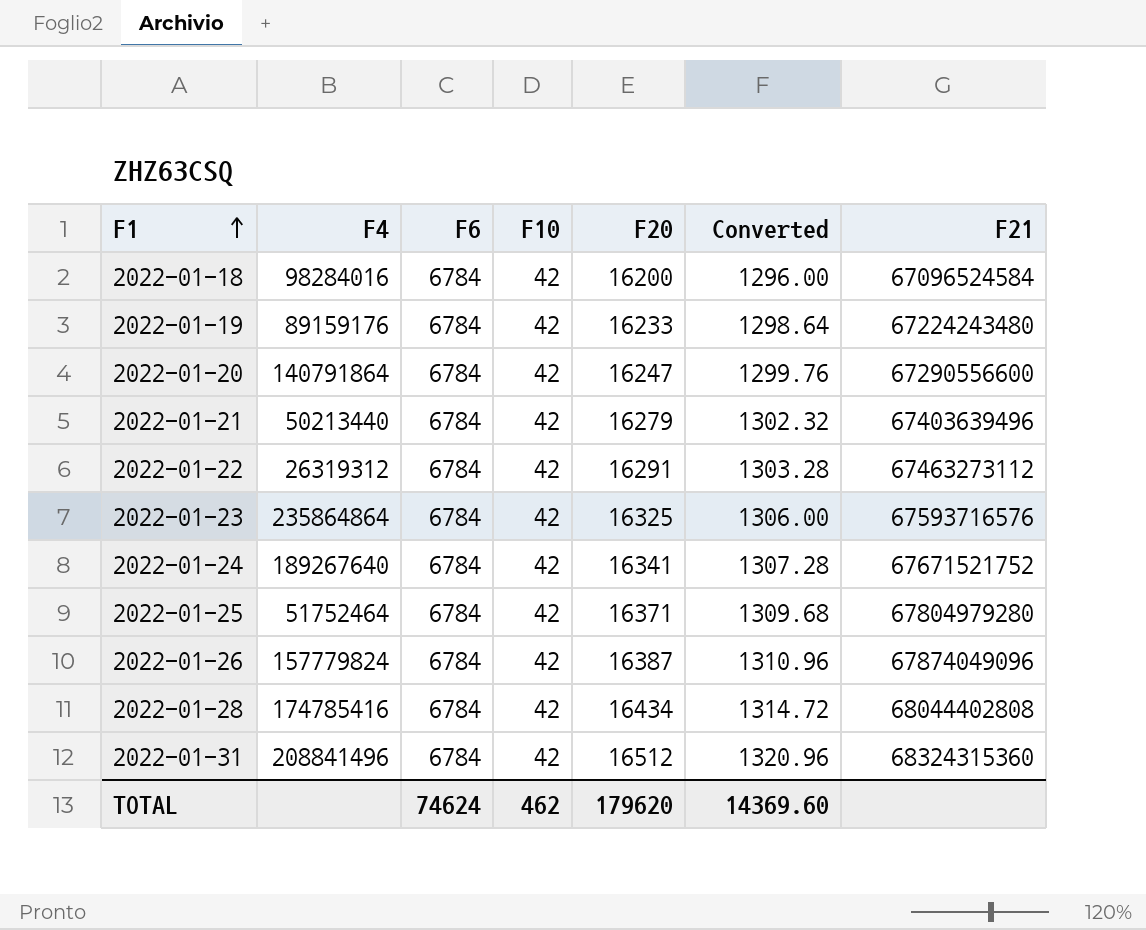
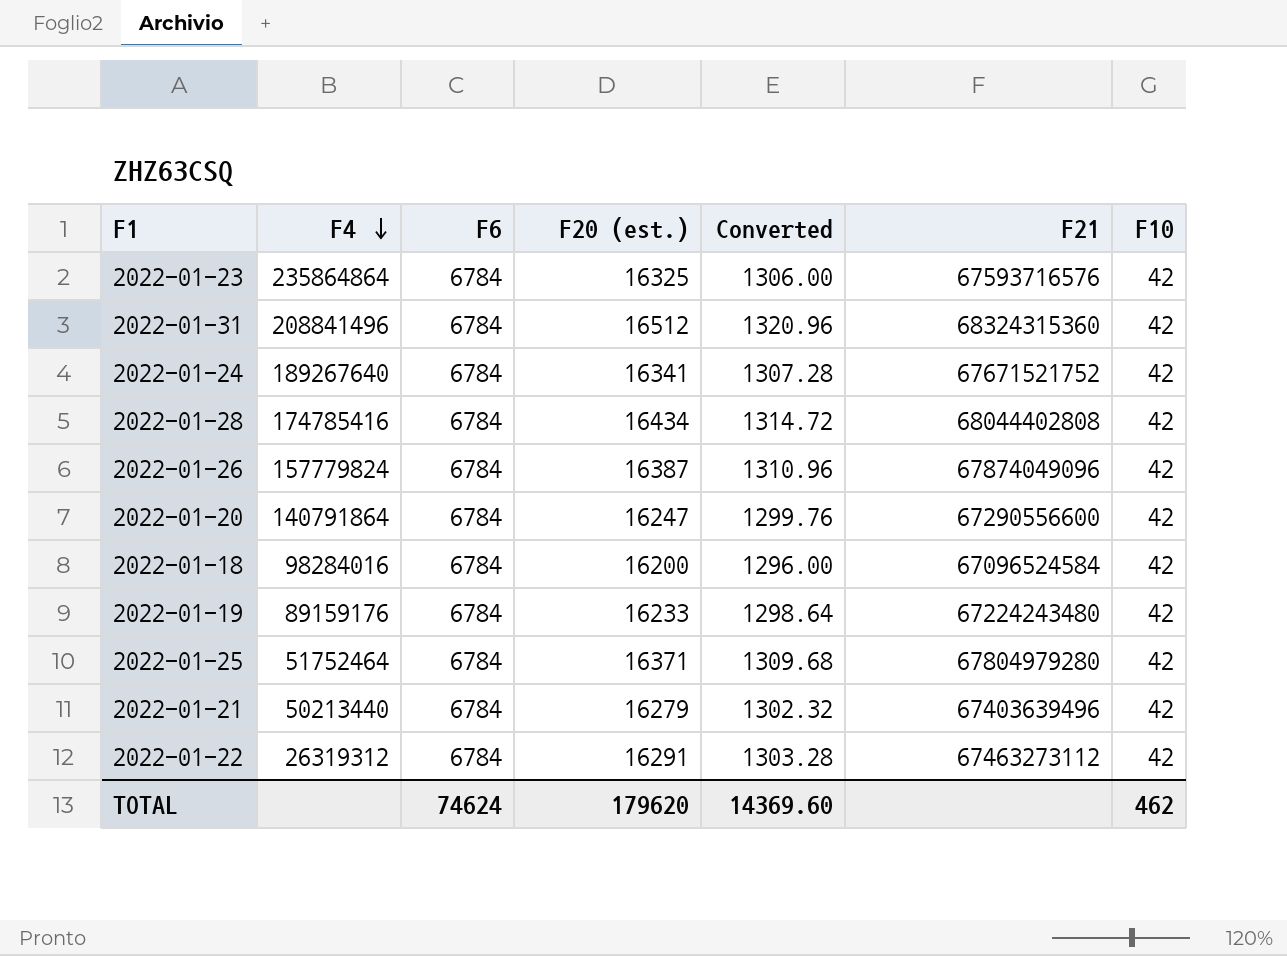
row order: F1 ascending -> F4 descending
column name: F20 -> F20 (est.)
column F10 | position: 4 -> 7

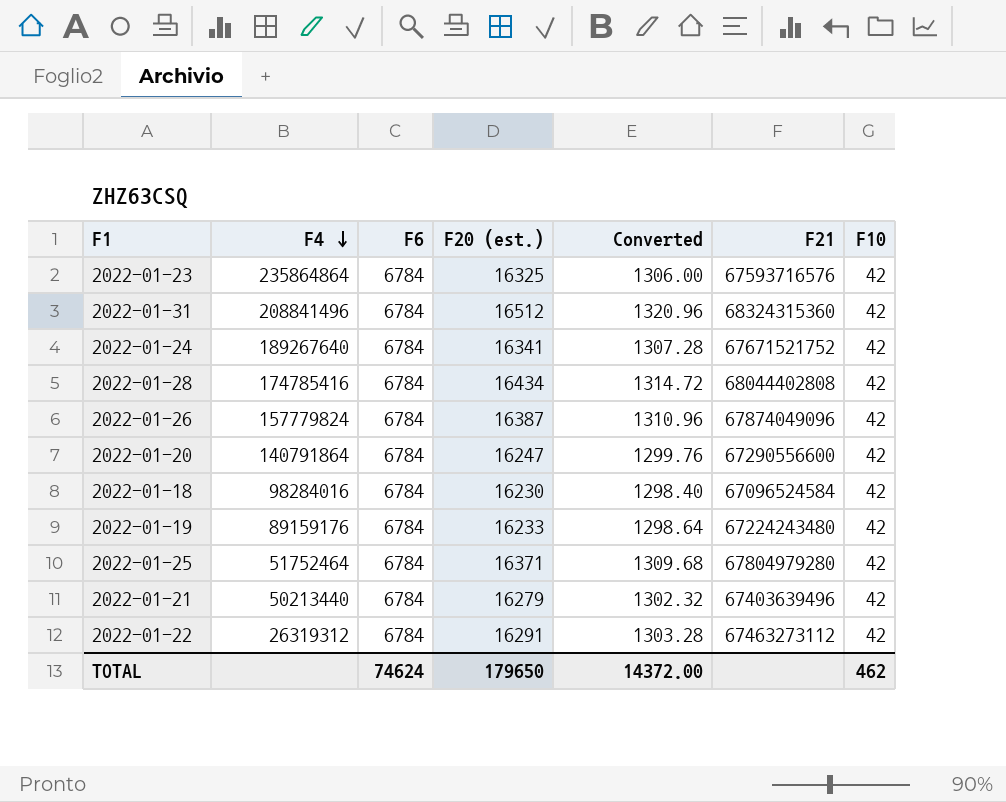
2022-01-18 | F20 (est.): 16200 -> 16230
2022-01-18 | Converted: 1296.00 -> 1298.40
TOTAL | F20 (est.): 179620 -> 179650
TOTAL | Converted: 14369.60 -> 14372.00

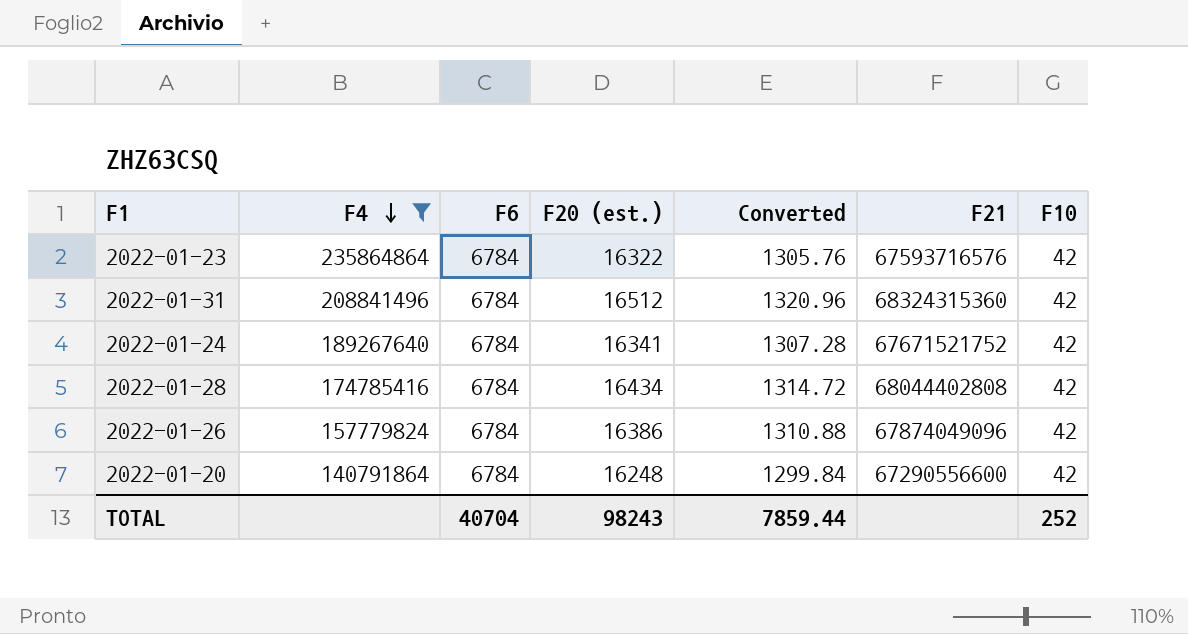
filter: none -> F4 >= 140791864
2022-01-23 | F20 (est.): 16325 -> 16322
2022-01-23 | Converted: 1306.00 -> 1305.76
2022-01-26 | F20 (est.): 16387 -> 16386
2022-01-26 | Converted: 1310.96 -> 1310.88
2022-01-20 | F20 (est.): 16247 -> 16248
2022-01-20 | Converted: 1299.76 -> 1299.84
TOTAL | F6: 74624 -> 40704
TOTAL | F20 (est.): 179650 -> 98243
TOTAL | Converted: 14372.00 -> 7859.44
TOTAL | F10: 462 -> 252

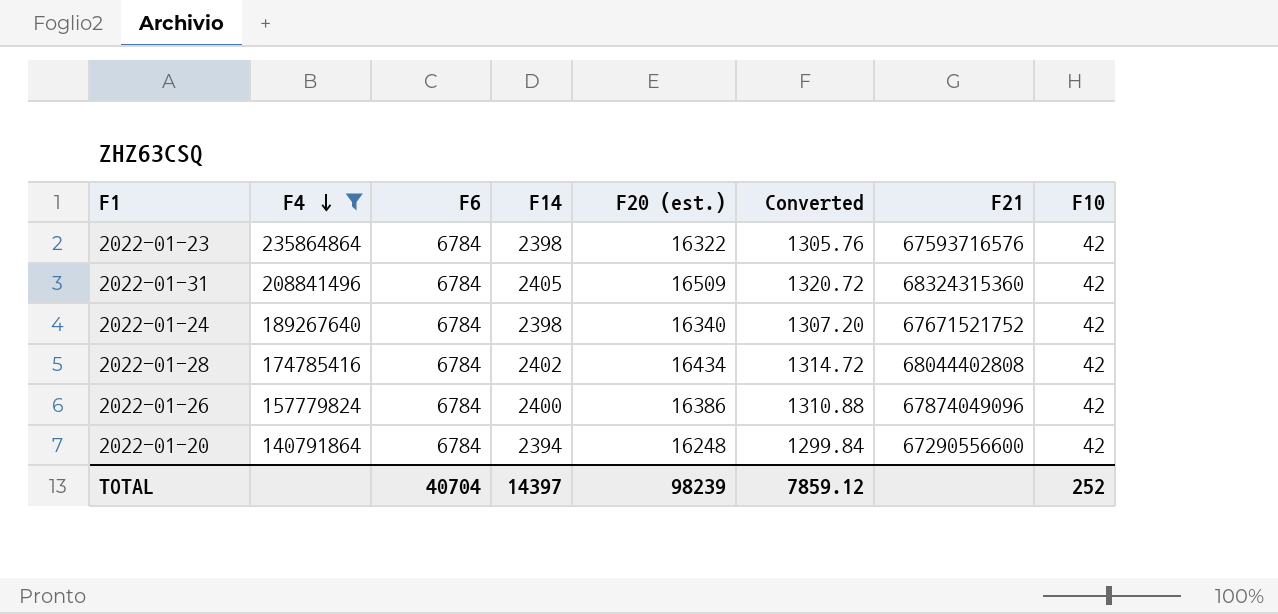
column F14 | position: none -> 4
2022-01-31 | F20 (est.): 16512 -> 16509
2022-01-31 | Converted: 1320.96 -> 1320.72
2022-01-24 | F20 (est.): 16341 -> 16340
2022-01-24 | Converted: 1307.28 -> 1307.20
TOTAL | F20 (est.): 98243 -> 98239
TOTAL | Converted: 7859.44 -> 7859.12

